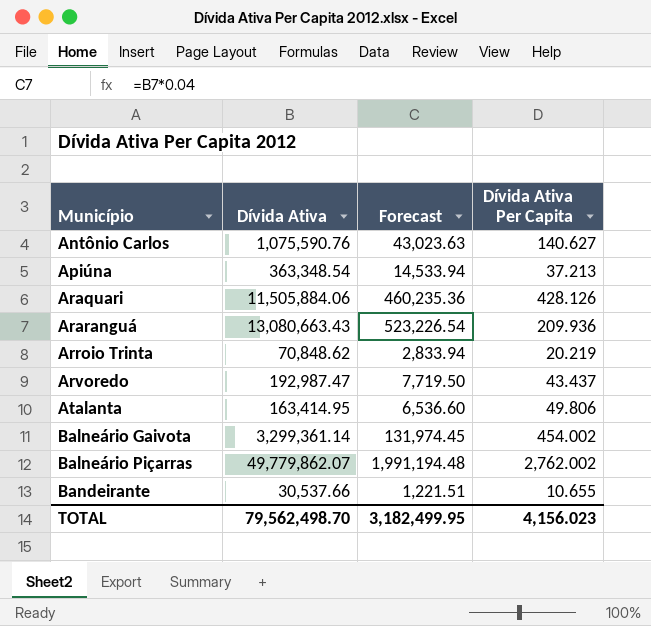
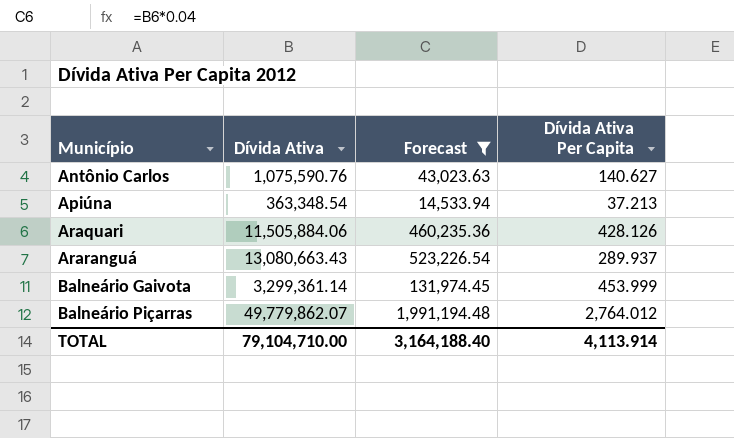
filter: none -> Forecast >= 14,533.94
Araranguá | Dívida Ativa Per Capita: 209.936 -> 289.937
Balneário Gaivota | Dívida Ativa Per Capita: 454.002 -> 453.999
Balneário Piçarras | Dívida Ativa Per Capita: 2,762.002 -> 2,764.012
TOTAL | Dívida Ativa: 79,562,498.70 -> 79,104,710.00
TOTAL | Forecast: 3,182,499.95 -> 3,164,188.40
TOTAL | Dívida Ativa Per Capita: 4,156.023 -> 4,113.914

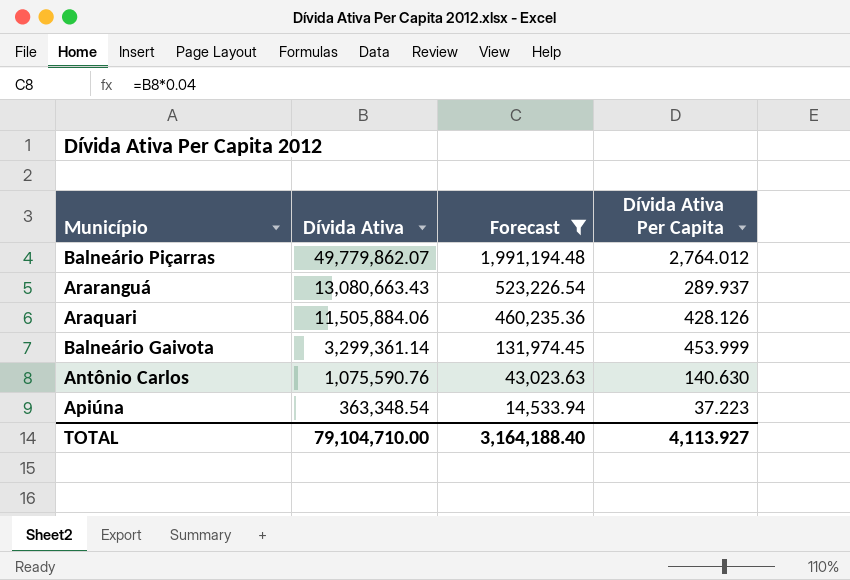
row order: Município ascending -> Dívida Ativa descending
Antônio Carlos | Dívida Ativa Per Capita: 140.627 -> 140.630
Apiúna | Dívida Ativa Per Capita: 37.213 -> 37.223
TOTAL | Dívida Ativa Per Capita: 4,113.914 -> 4,113.927

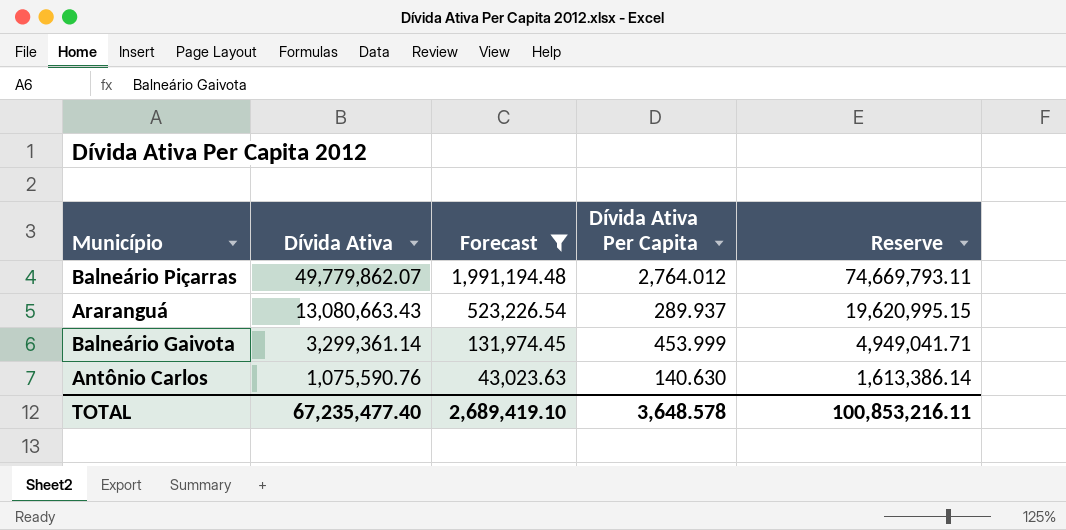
column Reserve | formula: none -> [Dívida Ativa] * 1.5
row Araquari: 11,505,884.06 | 460,235.36 | 428.126 -> none
row Apiúna: 363,348.54 | 14,533.94 | 37.223 -> none
TOTAL | Dívida Ativa: 79,104,710.00 -> 67,235,477.40
TOTAL | Forecast: 3,164,188.40 -> 2,689,419.10
TOTAL | Dívida Ativa Per Capita: 4,113.927 -> 3,648.578

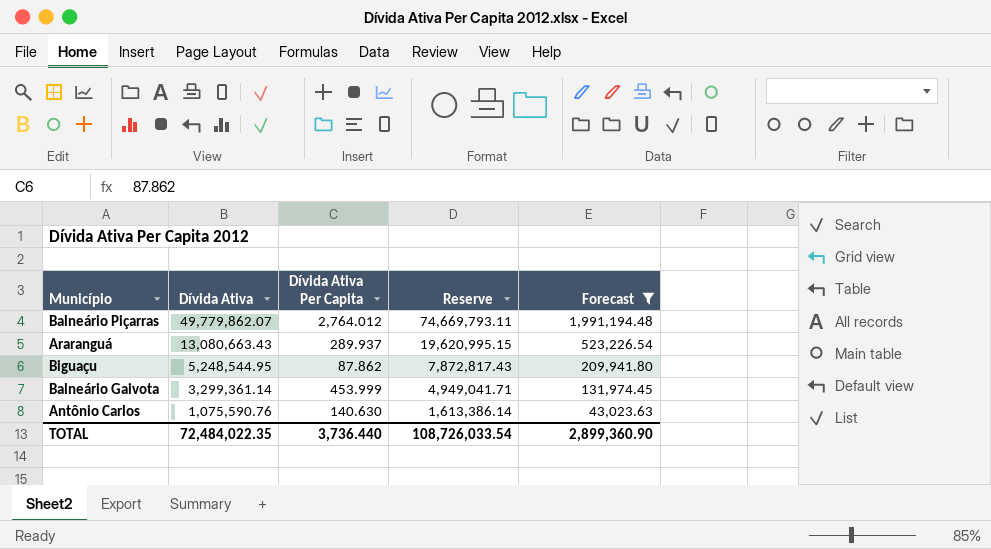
column Forecast | position: 3 -> 5
row Biguaçu: none -> 5,248,544.95 | 87.862 | 7,872,817.43 | 209,941.80
TOTAL | Dívida Ativa: 67,235,477.40 -> 72,484,022.35
TOTAL | Dívida Ativa Per Capita: 3,648.578 -> 3,736.440
TOTAL | Reserve: 100,853,216.11 -> 108,726,033.54
TOTAL | Forecast: 2,689,419.10 -> 2,899,360.90

